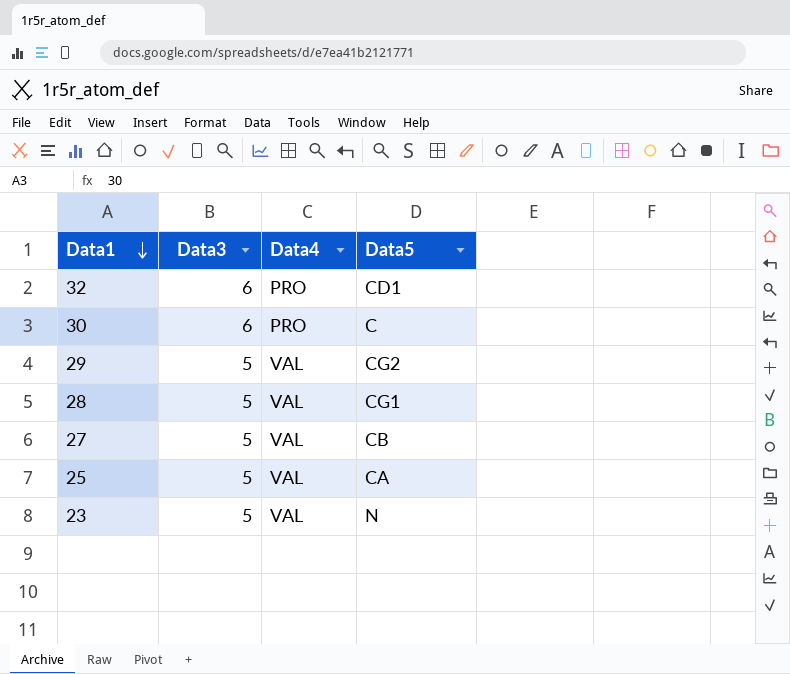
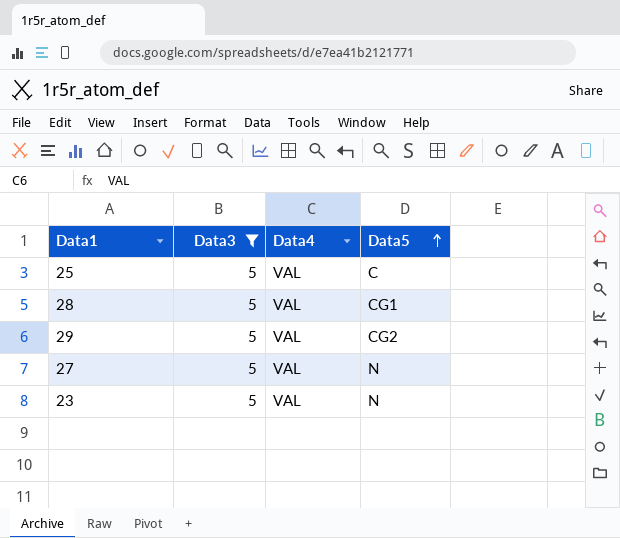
filter: none -> Data3 = 5
row order: Data1 descending -> Data5 ascending
25 | Data5: CA -> C
27 | Data5: CB -> N

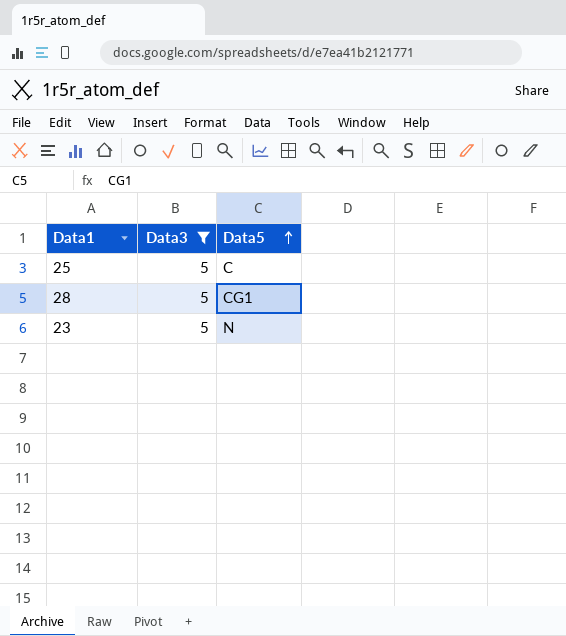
column Data4 | position: 3 -> none
row 29: 5 | VAL | CG2 -> none
row 27: 5 | VAL | N -> none

